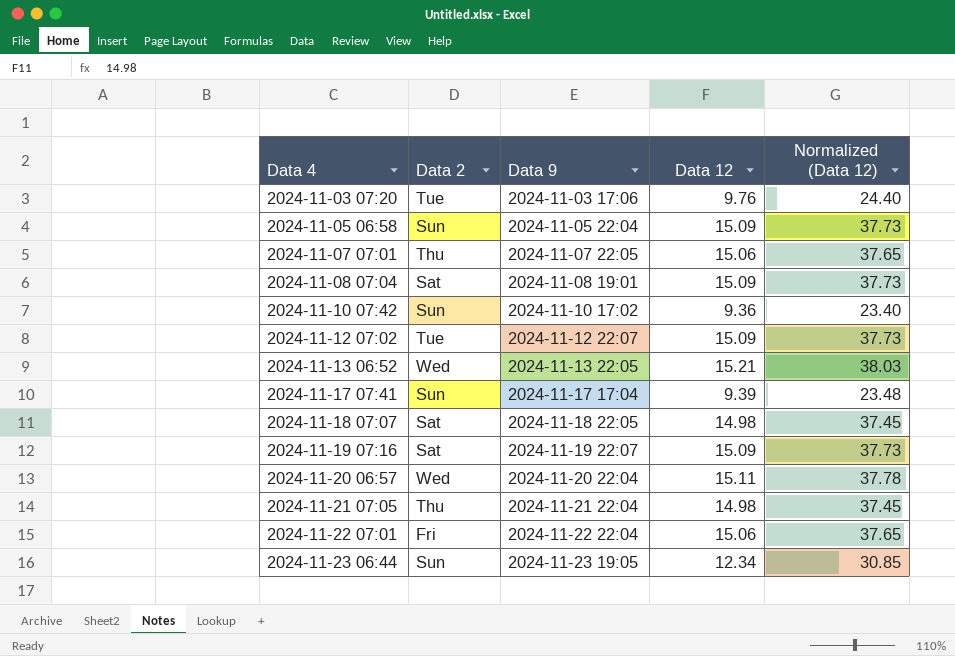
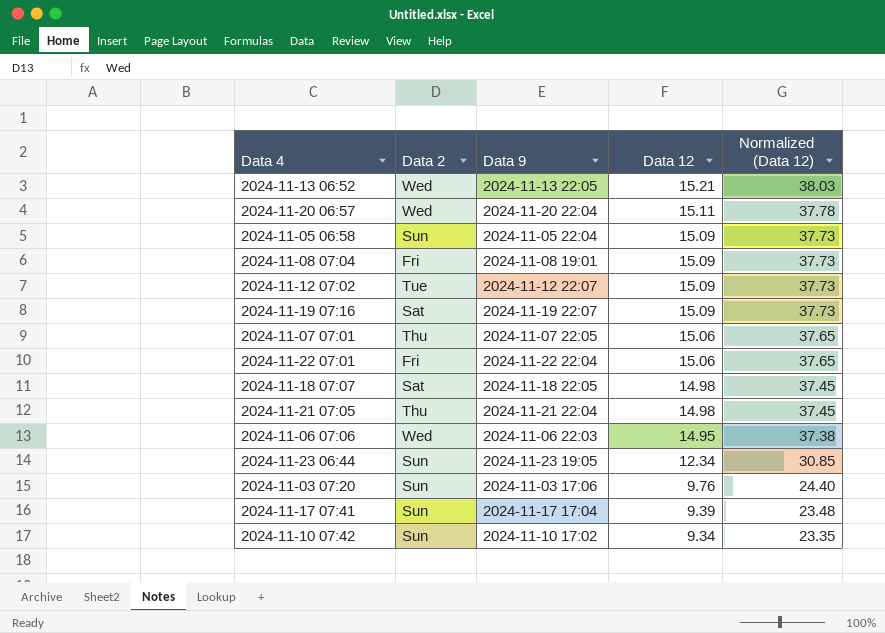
row order: Data 4 ascending -> Data 12 descending
2024-11-08 07:04 | Data 2: Sat -> Fri
row 2024-11-06 07:06: none -> Wed | 2024-11-06 22:03 | 14.95 | 37.38
2024-11-03 07:20 | Data 2: Tue -> Sun
2024-11-10 07:42 | Data 12: 9.36 -> 9.34
2024-11-10 07:42 | Normalized (Data 12): 23.40 -> 23.35

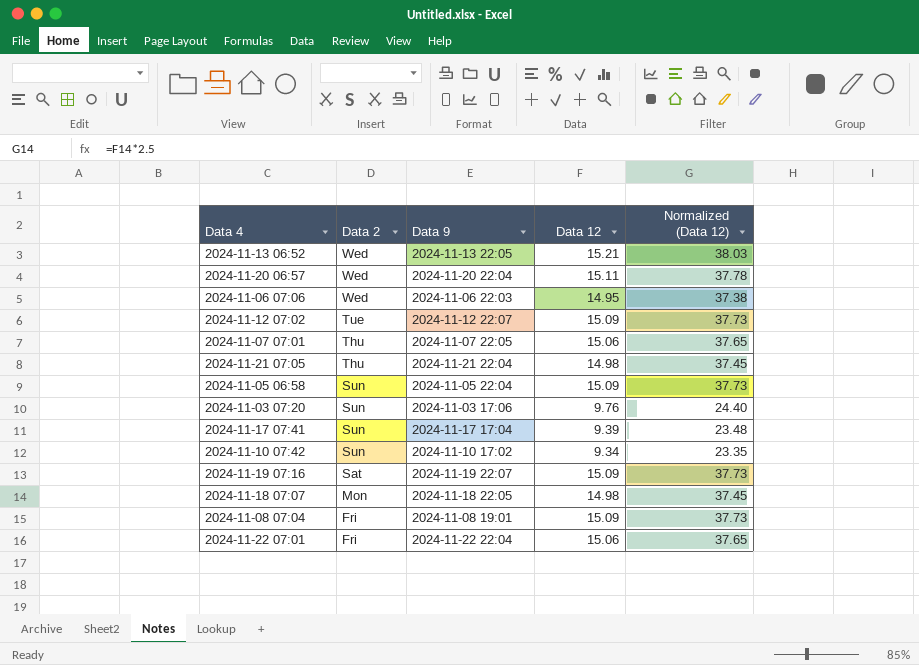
row order: Data 12 descending -> Data 2 descending
row 2024-11-23 06:44: Sun | 2024-11-23 19:05 | 12.34 | 30.85 -> none
2024-11-18 07:07 | Data 2: Sat -> Mon

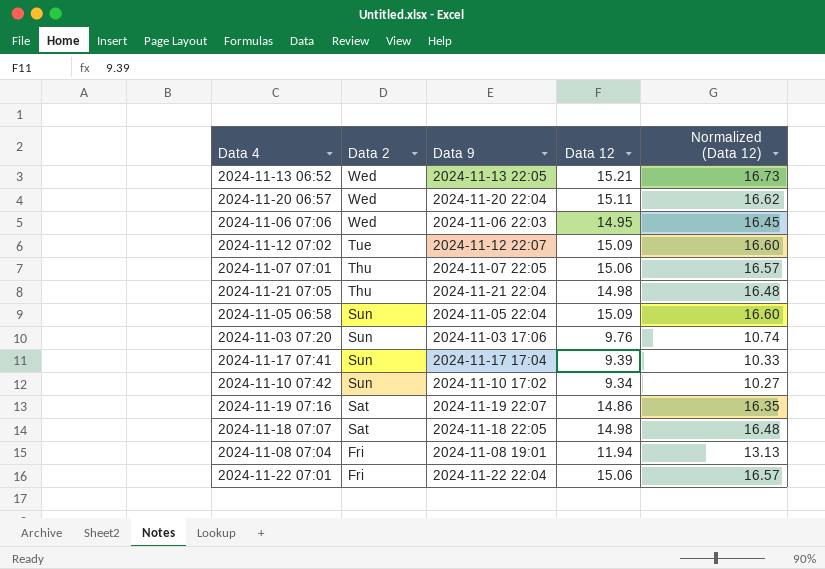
column Normalized (Data 12) | formula: [Data 12] * 2.5 -> [Data 12] * 1.1
2024-11-19 07:16 | Data 12: 15.09 -> 14.86
2024-11-18 07:07 | Data 2: Mon -> Sat
2024-11-08 07:04 | Data 12: 15.09 -> 11.94

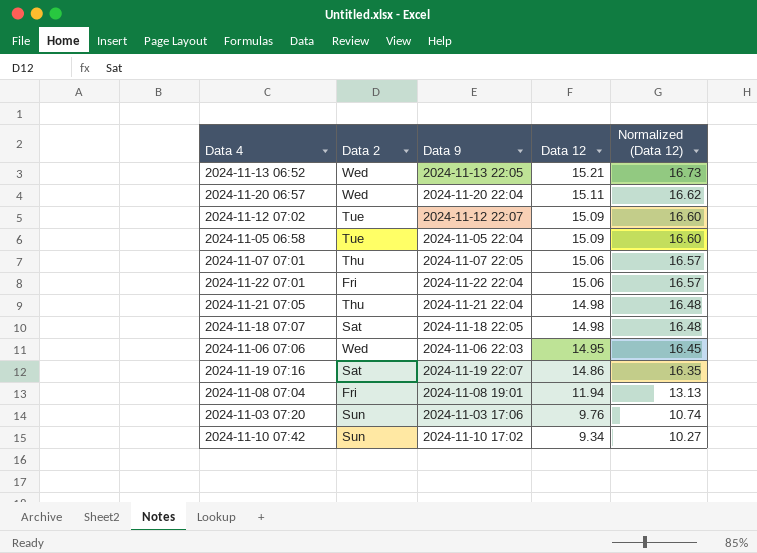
row order: Data 2 descending -> Data 12 descending
row 2024-11-17 07:41: Sun | 2024-11-17 17:04 | 9.39 | 10.33 -> none
2024-11-05 06:58 | Data 2: Sun -> Tue

